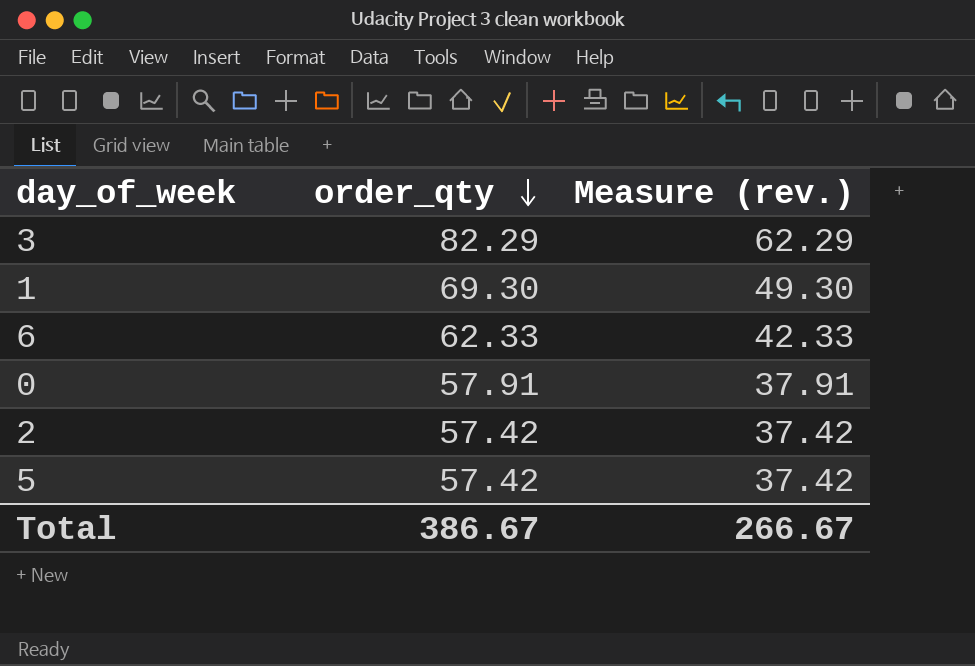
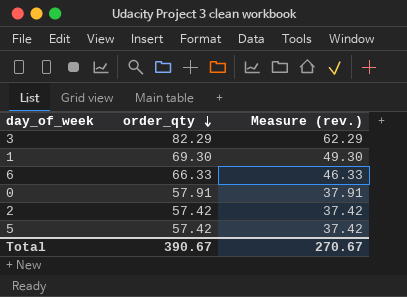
6 | order_qty: 62.33 -> 66.33
6 | Measure (rev.): 42.33 -> 46.33
Total | order_qty: 386.67 -> 390.67
Total | Measure (rev.): 266.67 -> 270.67

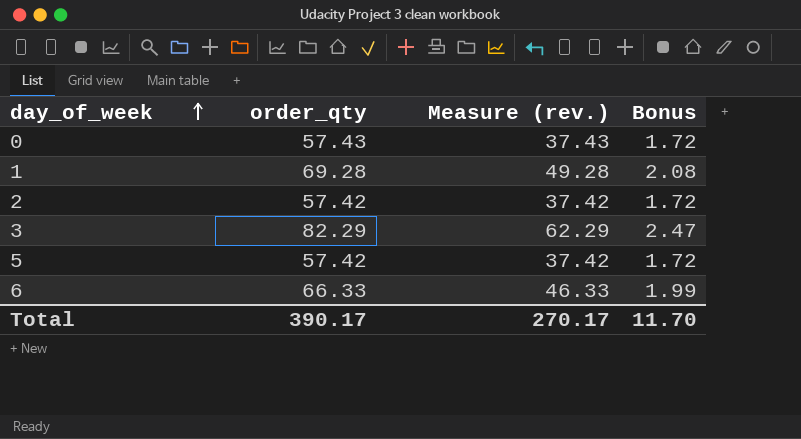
row order: order_qty descending -> day_of_week ascending
column Bonus | formula: none -> [order_qty] * 0.03
0 | order_qty: 57.91 -> 57.43
0 | Measure (rev.): 37.91 -> 37.43
1 | order_qty: 69.30 -> 69.28
1 | Measure (rev.): 49.30 -> 49.28
Total | order_qty: 390.67 -> 390.17
Total | Measure (rev.): 270.67 -> 270.17

